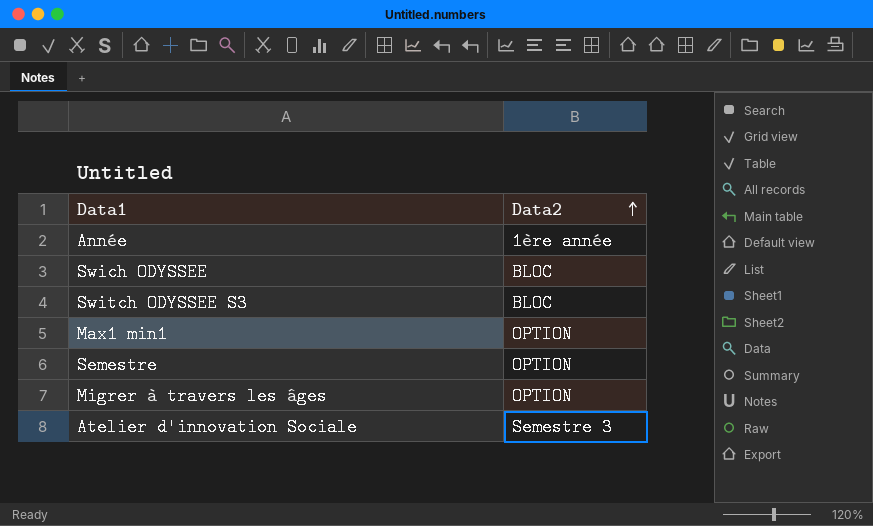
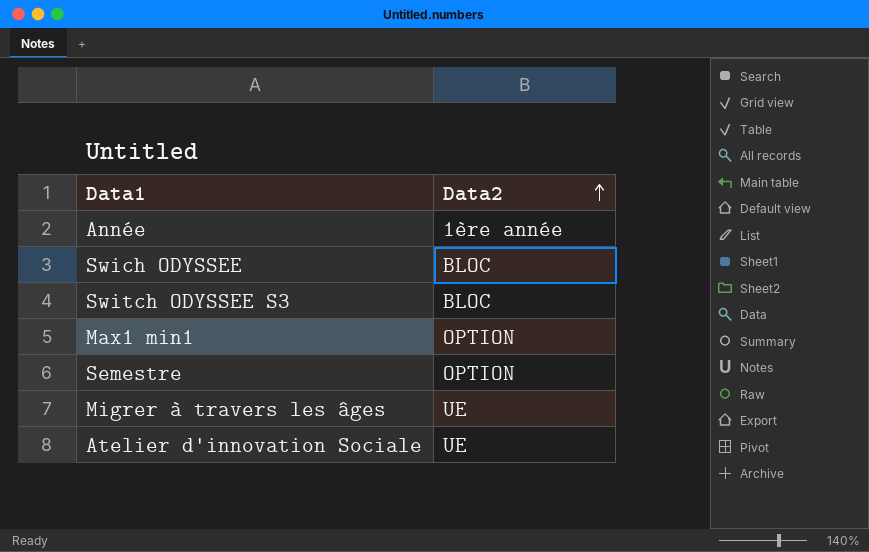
Migrer à travers les âges | Data2: OPTION -> UE
Atelier d'innovation Sociale | Data2: Semestre 3 -> UE

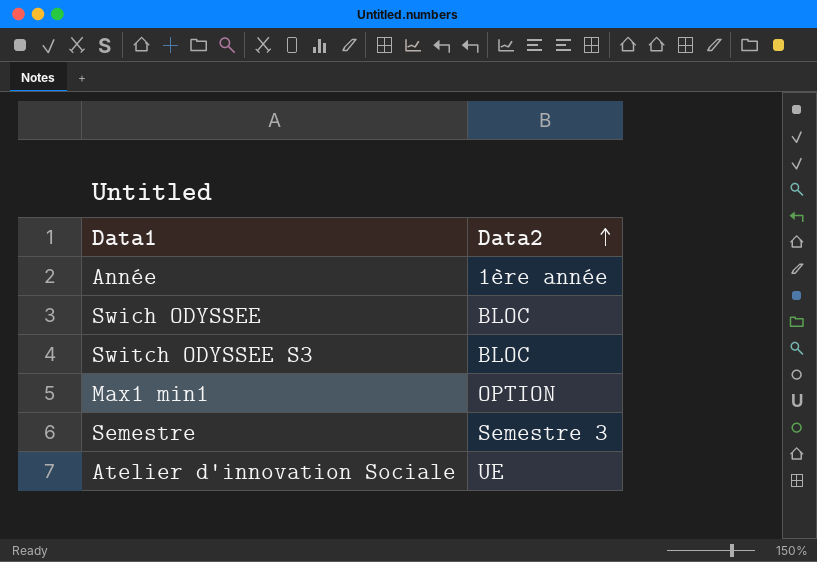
row Migrer à travers les âges: UE -> none
Semestre | Data2: OPTION -> Semestre 3

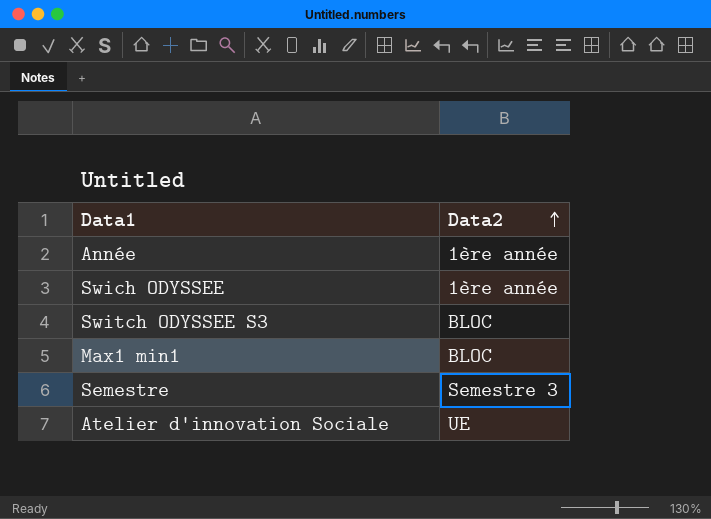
Swich ODYSSEE | Data2: BLOC -> 1ère année
Max1 min1 | Data2: OPTION -> BLOC

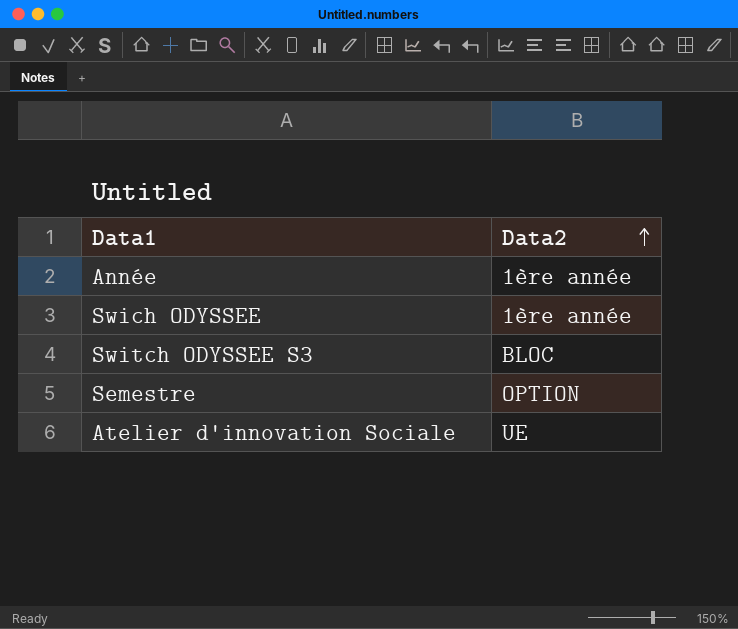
row Max1 min1: BLOC -> none
Semestre | Data2: Semestre 3 -> OPTION

